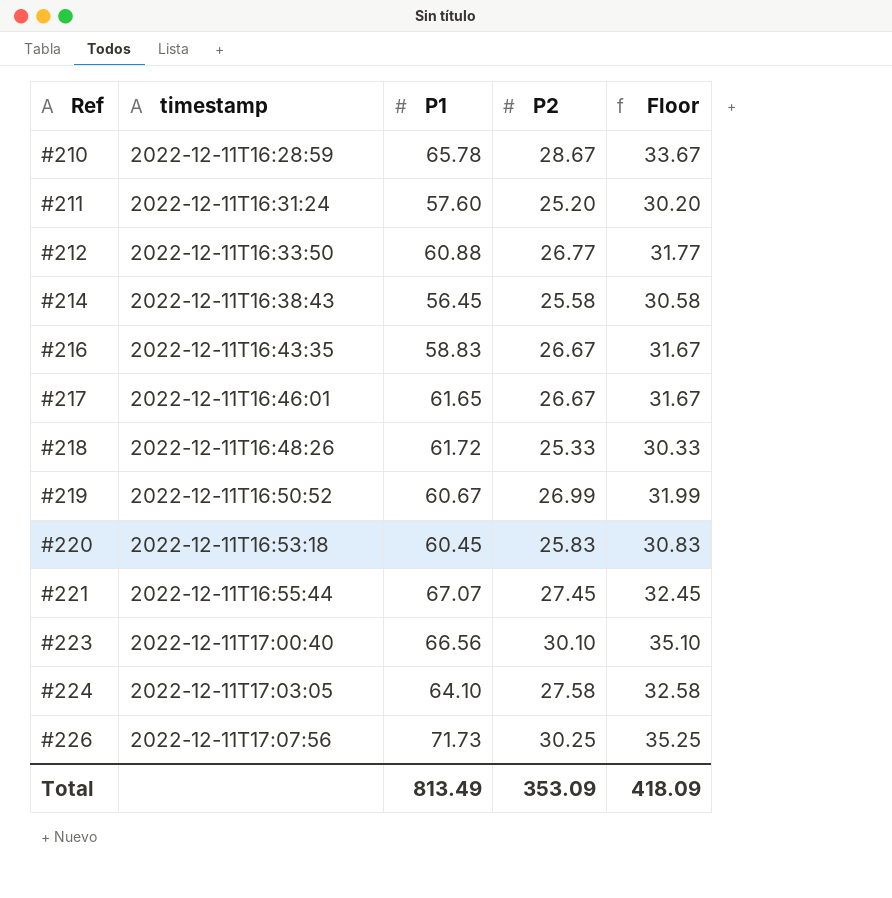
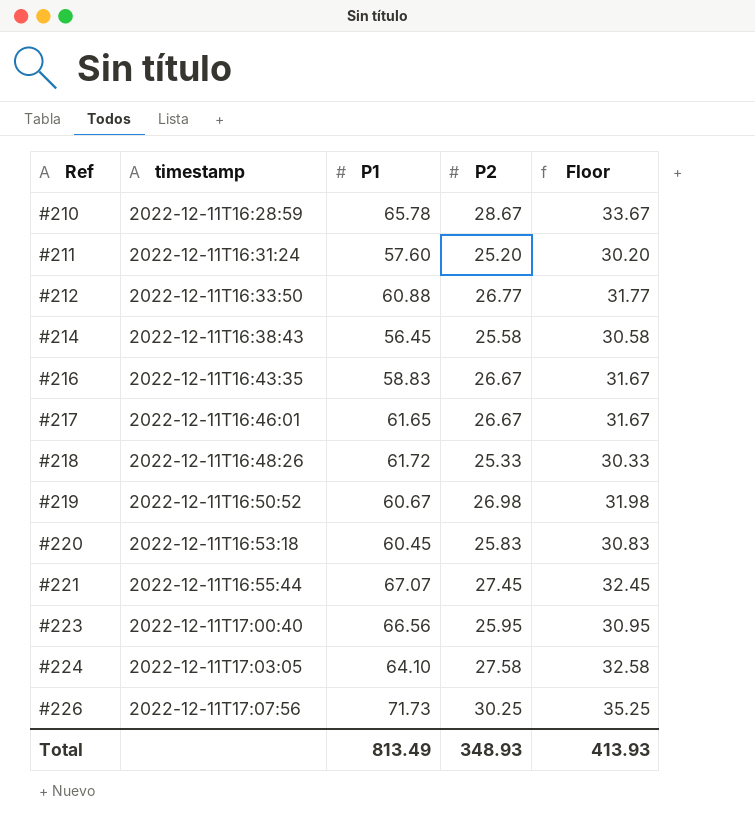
#219 | P2: 26.99 -> 26.98
#219 | Floor: 31.99 -> 31.98
#223 | P2: 30.10 -> 25.95
#223 | Floor: 35.10 -> 30.95
Total | P2: 353.09 -> 348.93
Total | Floor: 418.09 -> 413.93

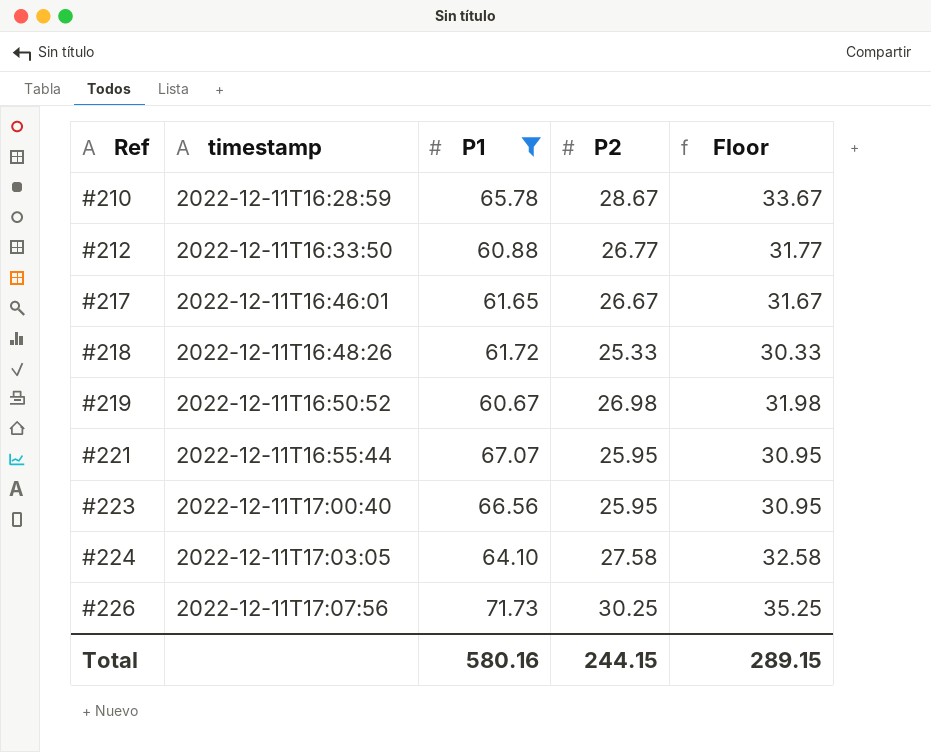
filter: none -> P1 >= 60.67
#221 | P2: 27.45 -> 25.95
#221 | Floor: 32.45 -> 30.95
Total | P1: 813.49 -> 580.16
Total | P2: 348.93 -> 244.15
Total | Floor: 413.93 -> 289.15

